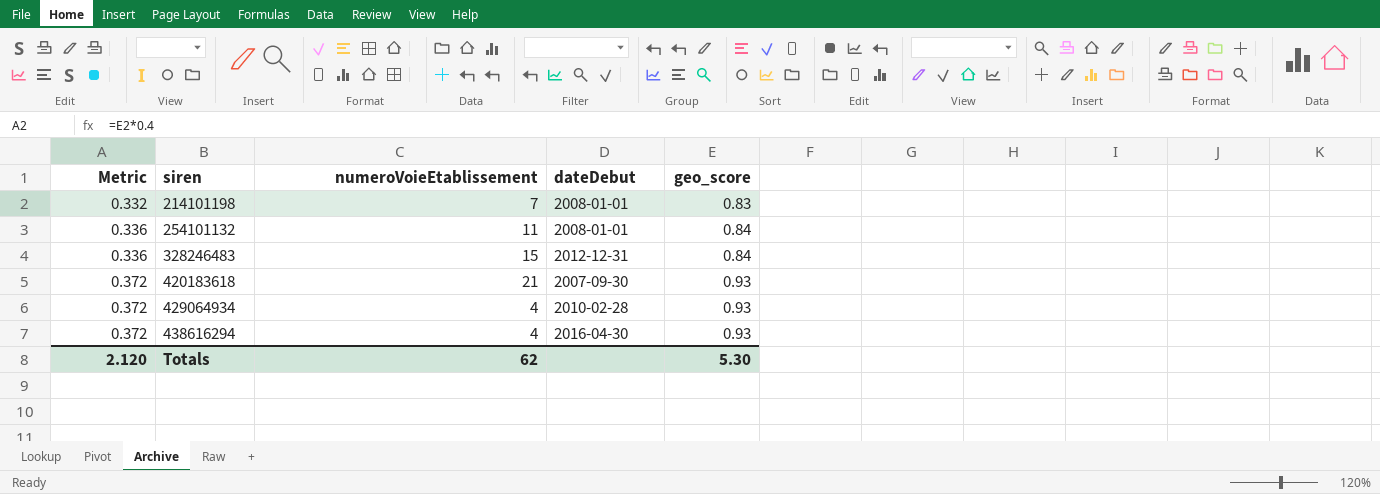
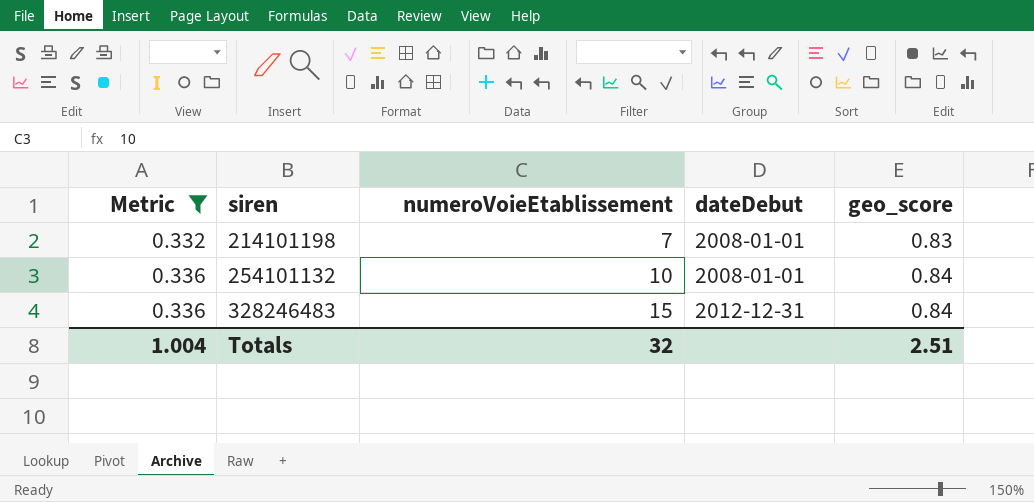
filter: none -> Metric != 0.372
254101132 | numeroVoieEtablissement: 11 -> 10
Totals | Metric: 2.120 -> 1.004
Totals | numeroVoieEtablissement: 62 -> 32
Totals | geo_score: 5.30 -> 2.51

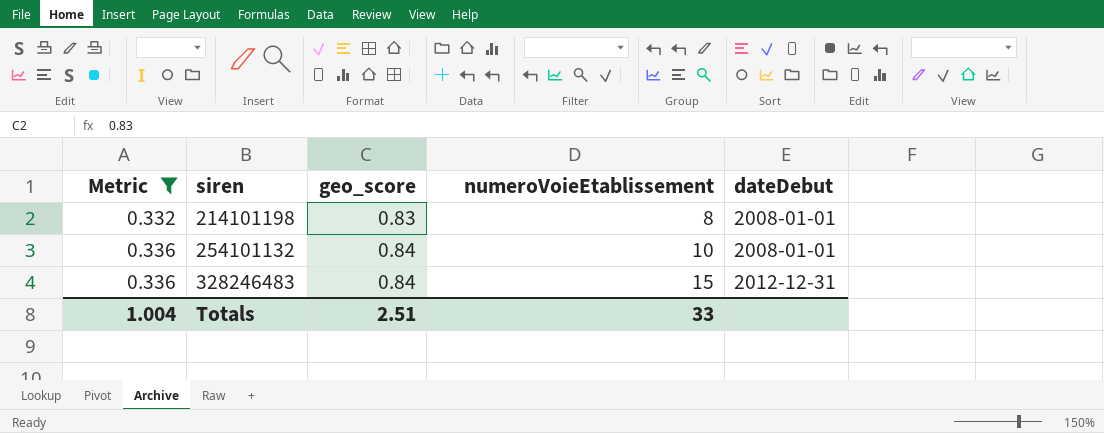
column geo_score | position: 5 -> 3
214101198 | numeroVoieEtablissement: 7 -> 8
Totals | numeroVoieEtablissement: 32 -> 33

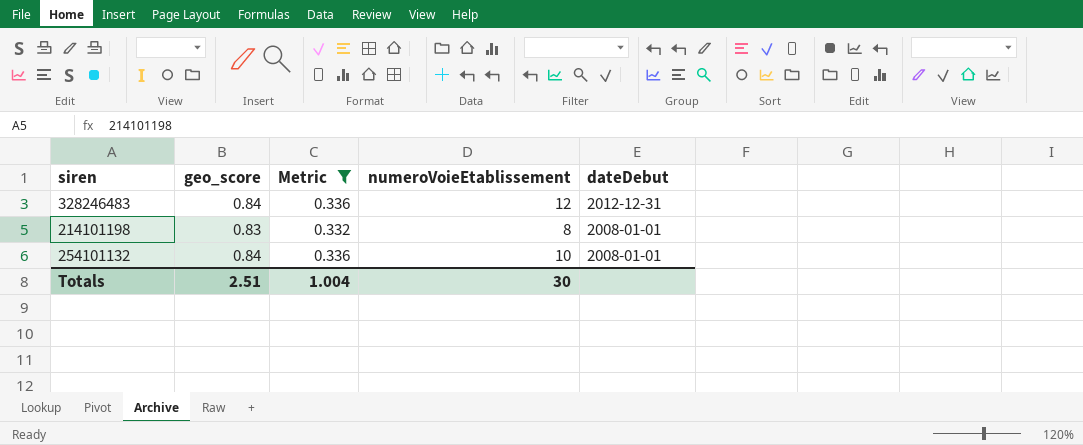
row order: Metric ascending -> dateDebut descending
column Metric | position: 1 -> 3
328246483 | numeroVoieEtablissement: 15 -> 12
Totals | numeroVoieEtablissement: 33 -> 30

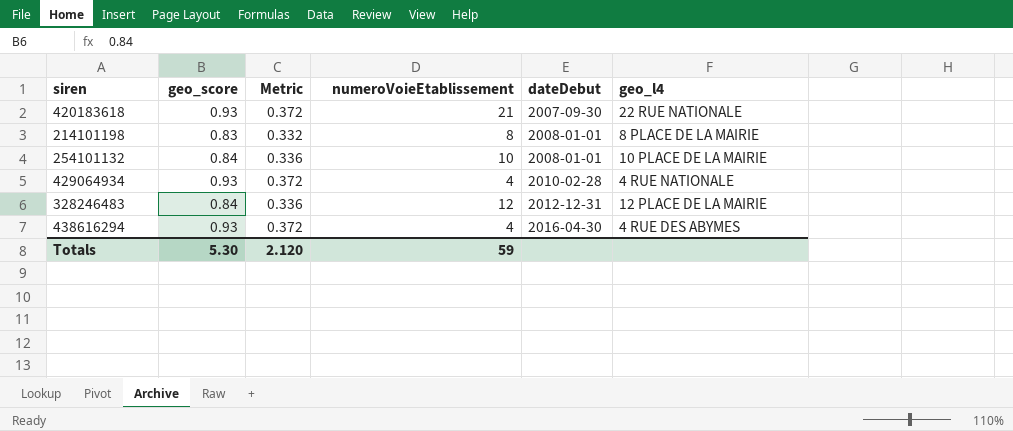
filter: Metric != 0.372 -> none
row order: dateDebut descending -> dateDebut ascending
column geo_l4 | position: none -> 6
Totals | geo_score: 2.51 -> 5.30
Totals | Metric: 1.004 -> 2.120
Totals | numeroVoieEtablissement: 30 -> 59

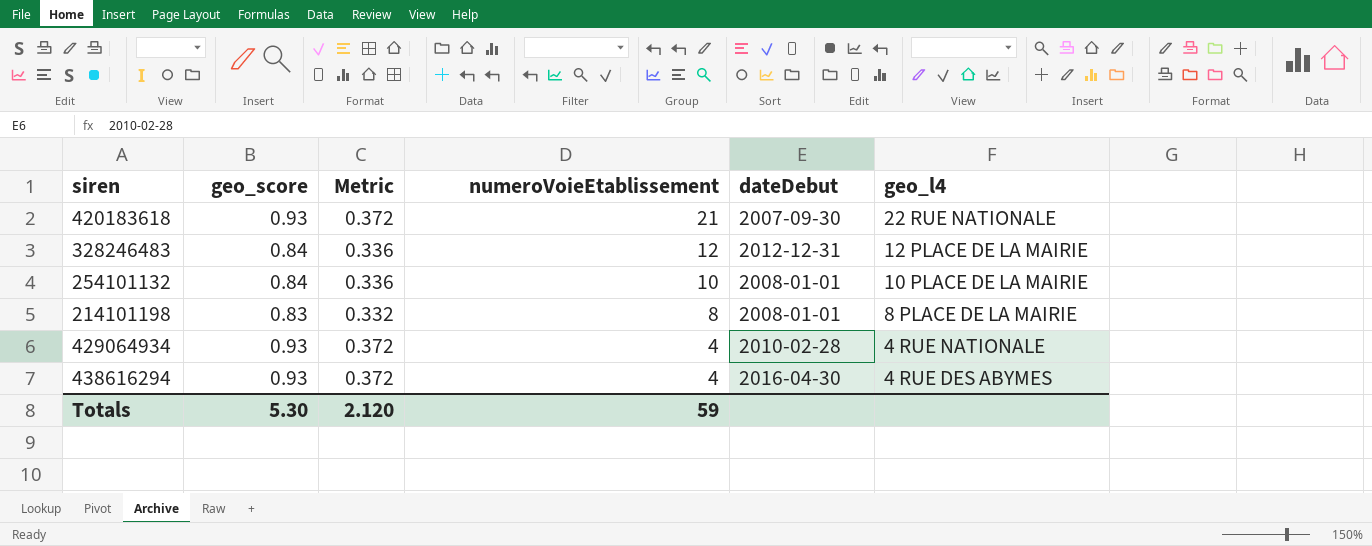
row order: dateDebut ascending -> numeroVoieEtablissement descending

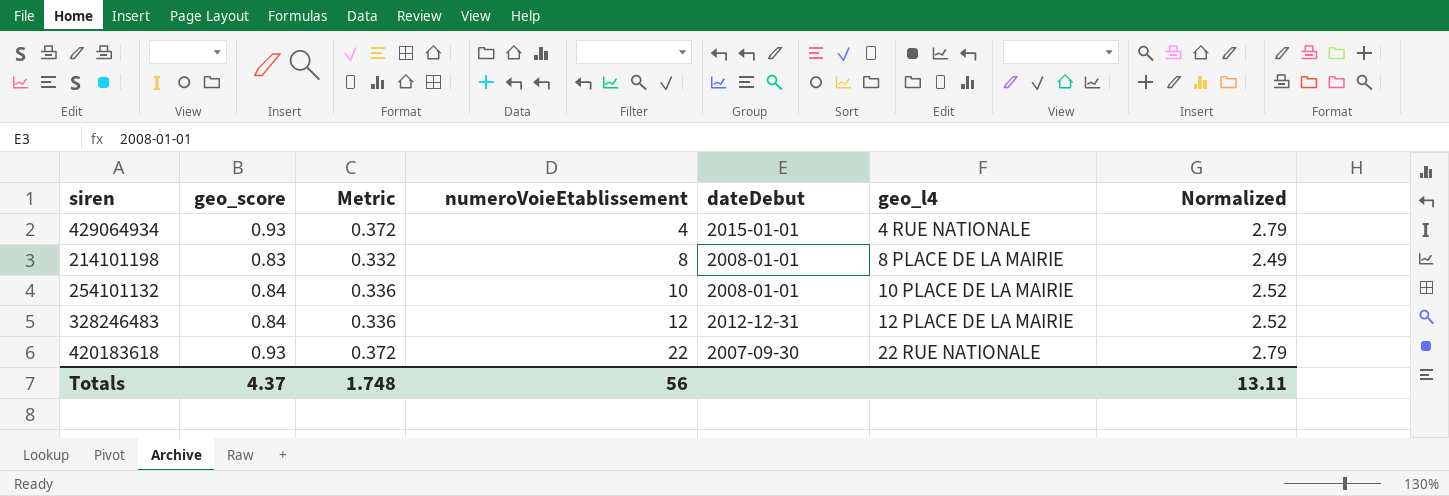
row order: numeroVoieEtablissement descending -> numeroVoieEtablissement ascending
column Normalized | formula: none -> [geo_score] * 3
row 438616294: 0.93 | 0.372 | 4 | 2016-04-30 | 4 RUE DES ABYMES -> none
429064934 | dateDebut: 2010-02-28 -> 2015-01-01
420183618 | numeroVoieEtablissement: 21 -> 22
Totals | geo_score: 5.30 -> 4.37
Totals | Metric: 2.120 -> 1.748
Totals | numeroVoieEtablissement: 59 -> 56

